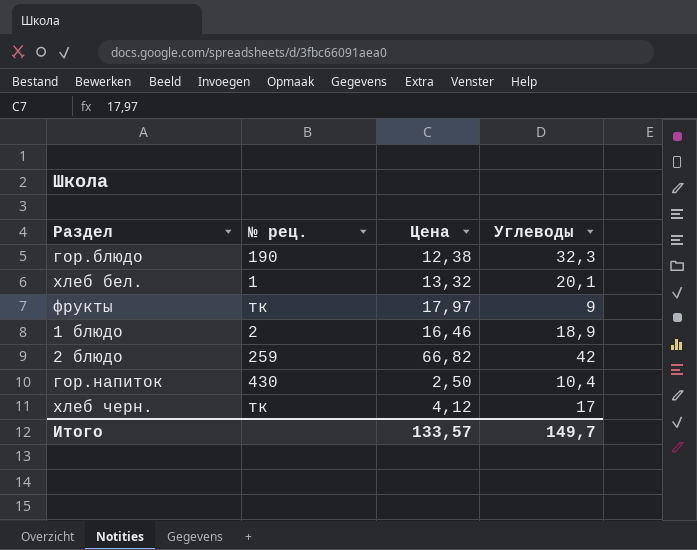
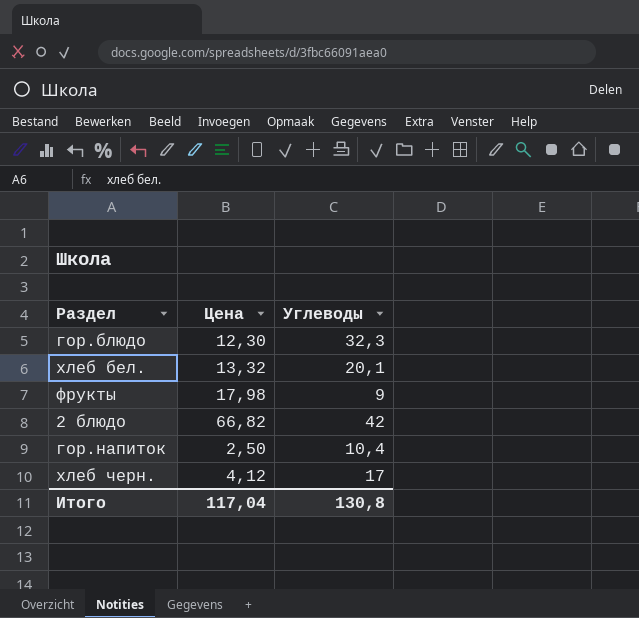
column № рец. | position: 2 -> none
row 1 блюдо: 2 | 16,46 | 18,9 -> none
гор.блюдо | Цена: 12,38 -> 12,30
фрукты | Цена: 17,97 -> 17,98
Итого | Цена: 133,57 -> 117,04
Итого | Углеводы: 149,7 -> 130,8

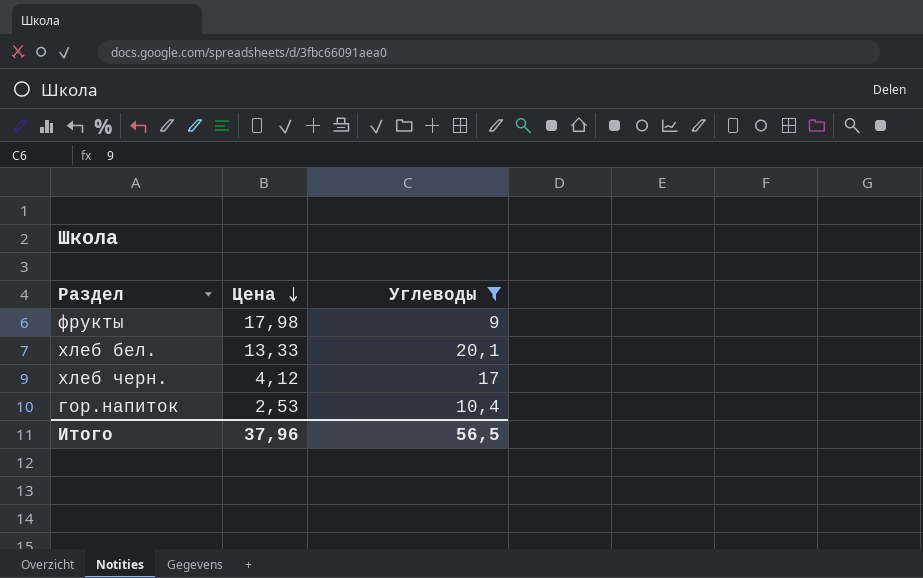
filter: none -> Углеводы <= 20,1
row order: none -> Цена descending
хлеб бел. | Цена: 13,32 -> 13,33
гор.напиток | Цена: 2,50 -> 2,53
Итого | Цена: 117,04 -> 37,96
Итого | Углеводы: 130,8 -> 56,5

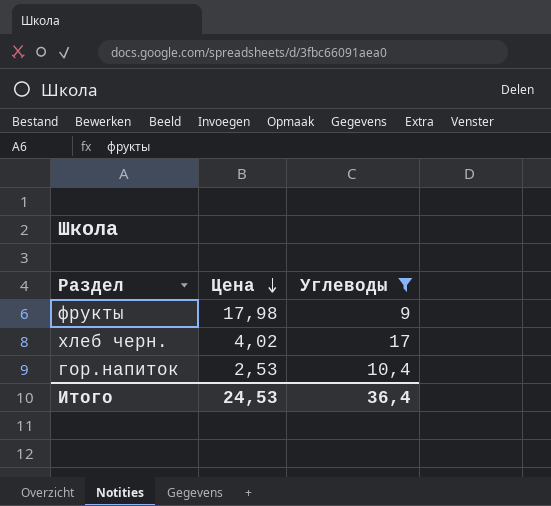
row хлеб бел.: 13,33 | 20,1 -> none
хлеб черн. | Цена: 4,12 -> 4,02
Итого | Цена: 37,96 -> 24,53
Итого | Углеводы: 56,5 -> 36,4

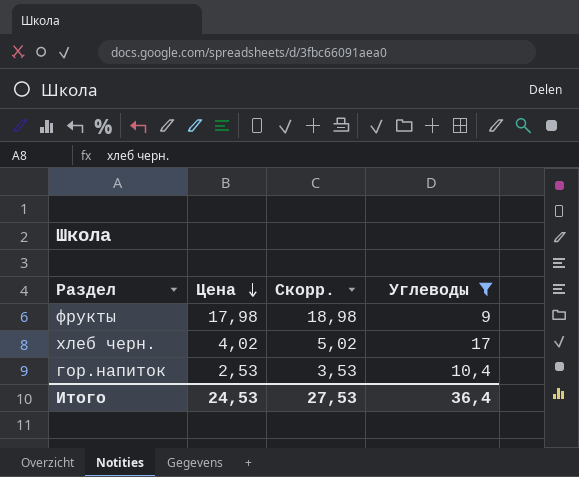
column Скорр. | formula: none -> [Цена] + 1

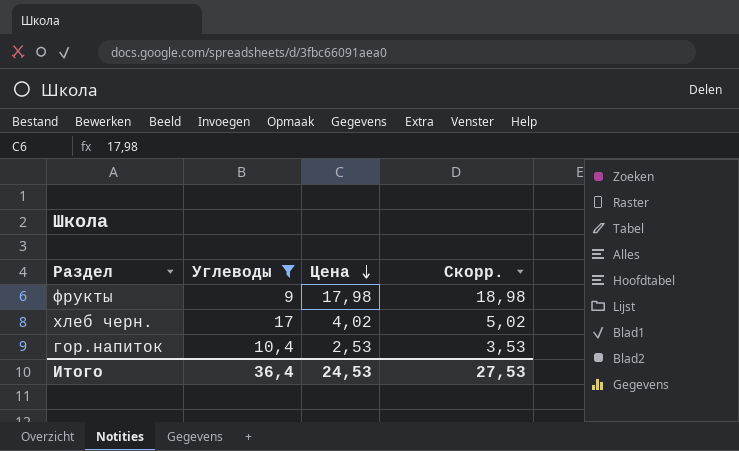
column Углеводы | position: 4 -> 2

